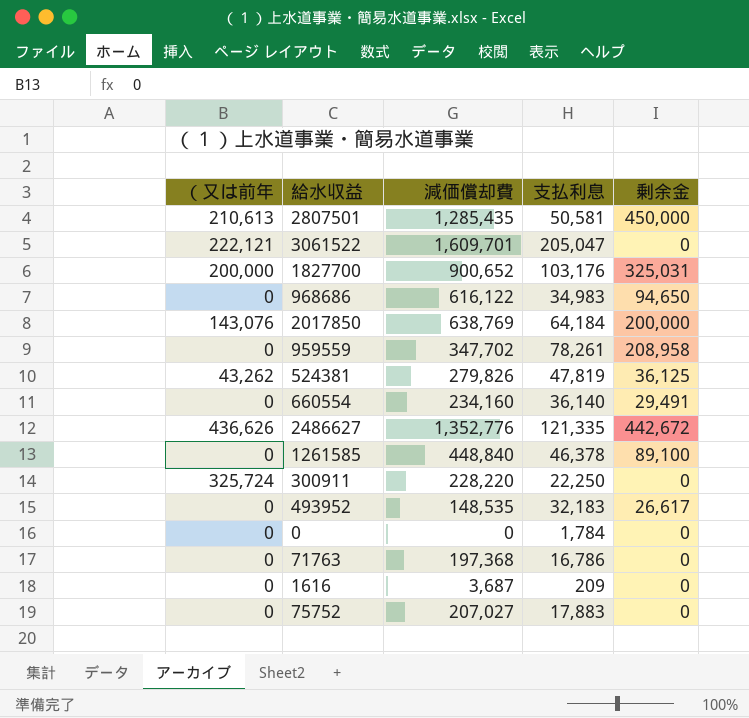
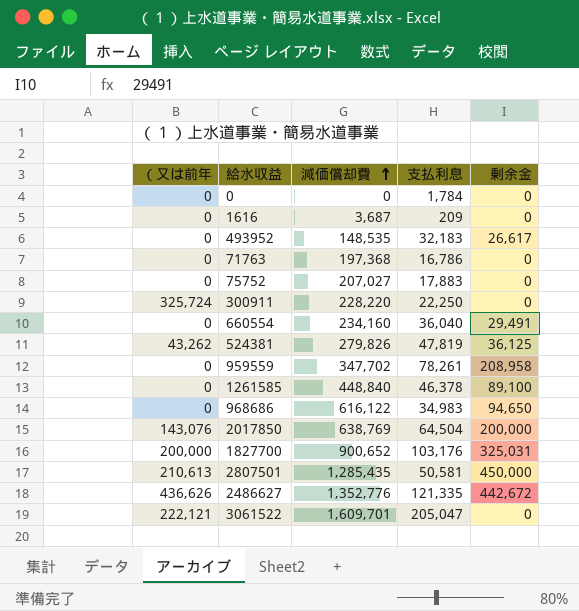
row order: none -> 減価償却費 ascending
660554 | 支払利息: 36,140 -> 36,040
2017850 | 支払利息: 64,184 -> 64,504

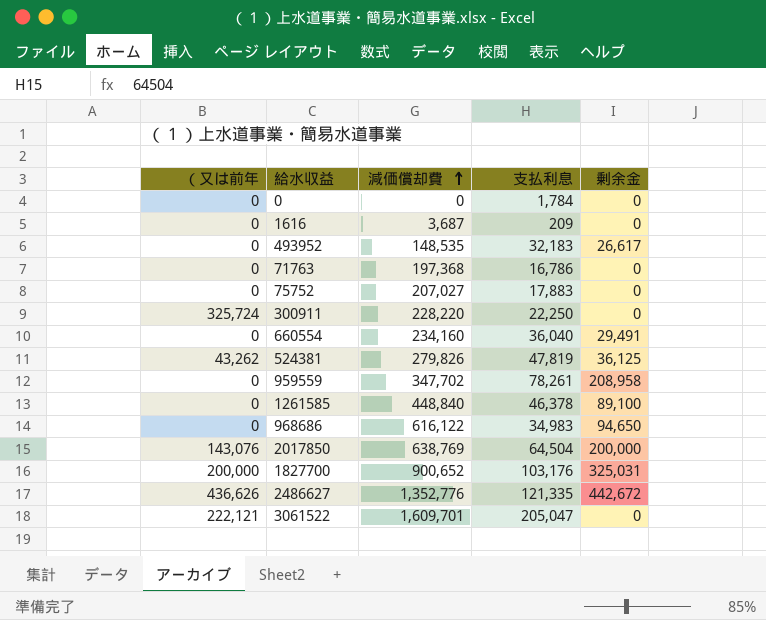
row 2807501: 210,613 | 1,285,435 | 50,581 | 450,000 -> none

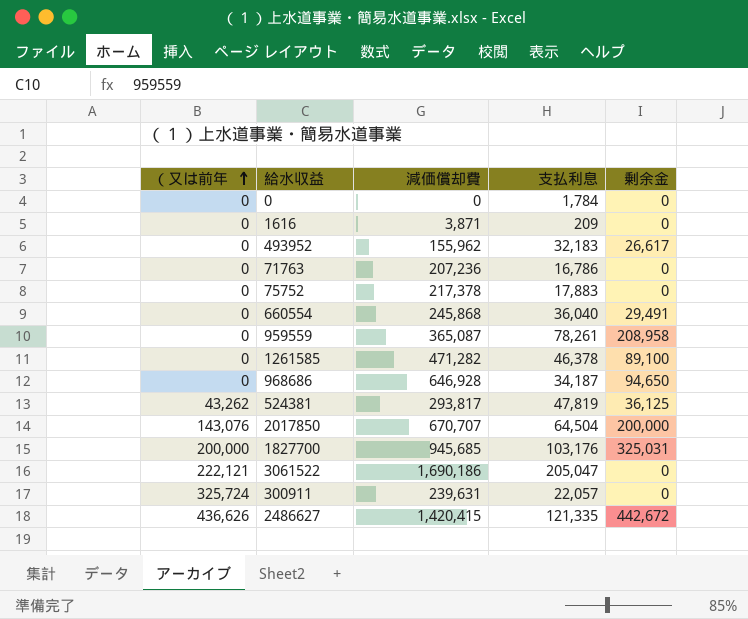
row order: 減価償却費 ascending -> （又は前年 ascending
1616 | 減価償却費: 3,687 -> 3,871
493952 | 減価償却費: 148,535 -> 155,962
71763 | 減価償却費: 197,368 -> 207,236
75752 | 減価償却費: 207,027 -> 217,378
660554 | 減価償却費: 234,160 -> 245,868
959559 | 減価償却費: 347,702 -> 365,087
1261585 | 減価償却費: 448,840 -> 471,282
968686 | 減価償却費: 616,122 -> 646,928
968686 | 支払利息: 34,983 -> 34,187
524381 | 減価償却費: 279,826 -> 293,817
2017850 | 減価償却費: 638,769 -> 670,707
1827700 | 減価償却費: 900,652 -> 945,685
3061522 | 減価償却費: 1,609,701 -> 1,690,186
300911 | 減価償却費: 228,220 -> 239,631
300911 | 支払利息: 22,250 -> 22,057
2486627 | 減価償却費: 1,352,776 -> 1,420,415

